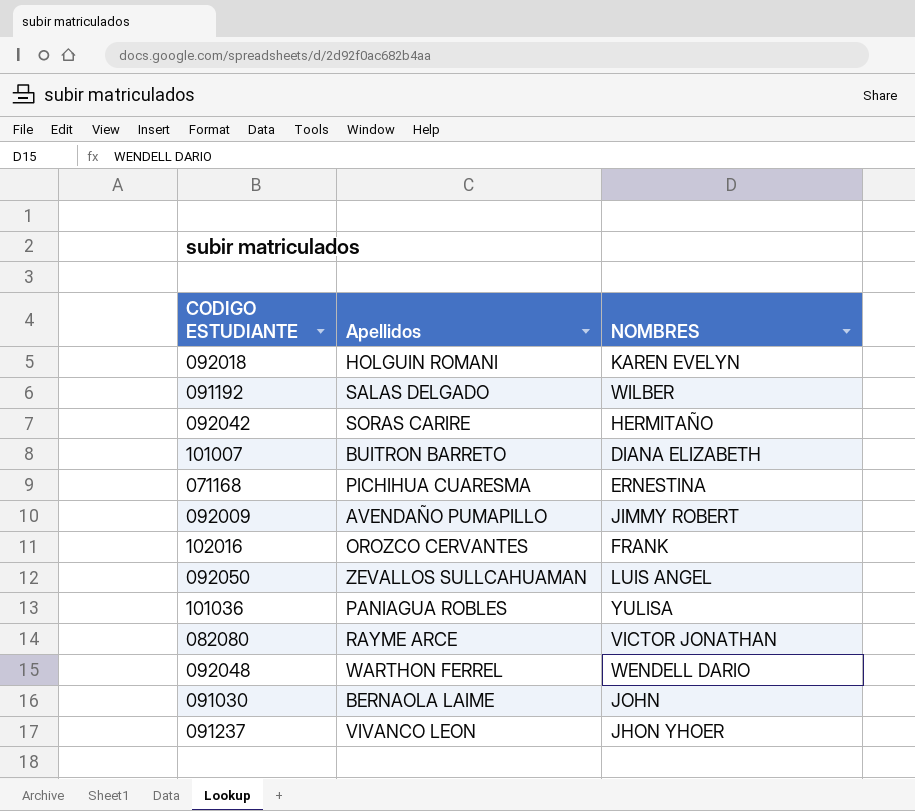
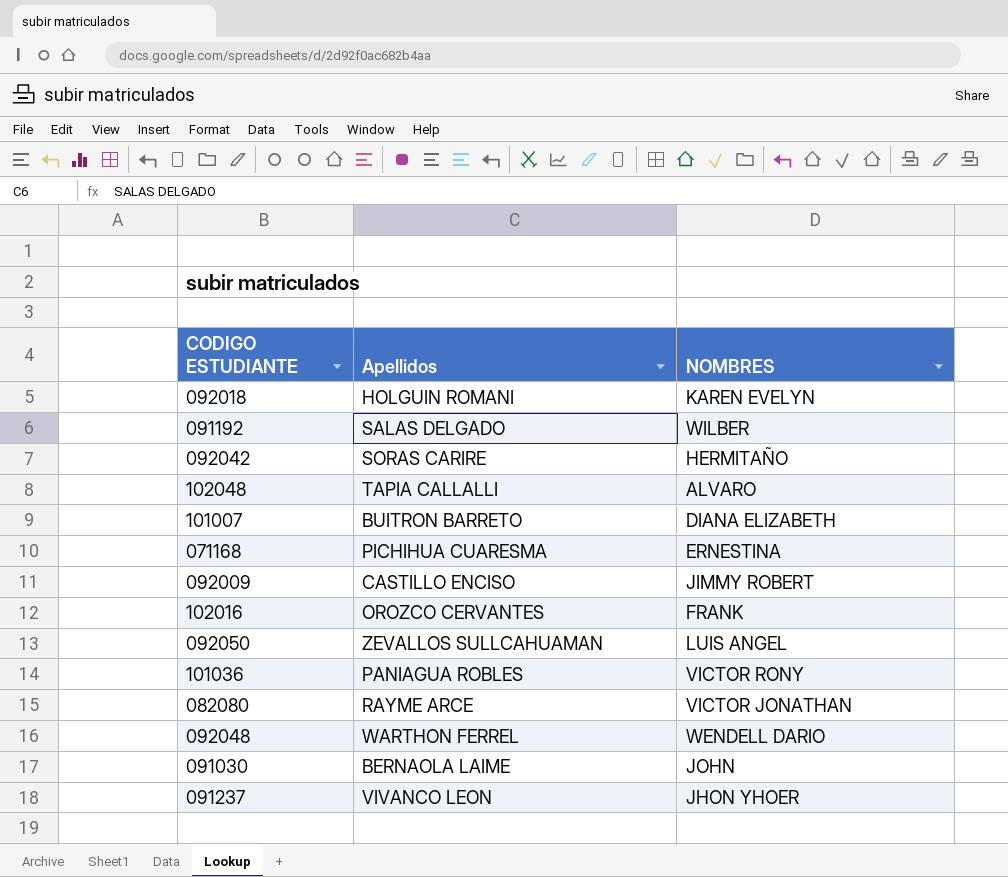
row 102048: none -> TAPIA CALLALLI | ALVARO
092009 | Apellidos: AVENDAÑO PUMAPILLO -> CASTILLO ENCISO
101036 | NOMBRES: YULISA -> VICTOR RONY

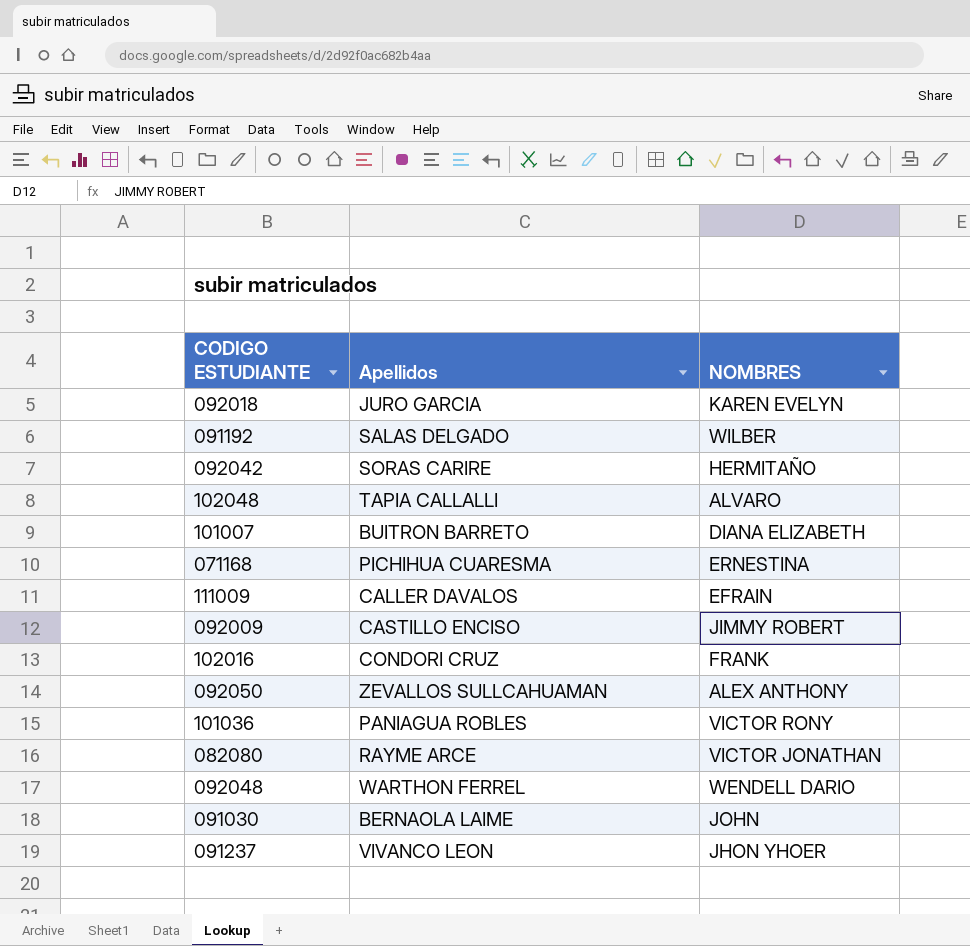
092018 | Apellidos: HOLGUIN ROMANI -> JURO GARCIA
row 111009: none -> CALLER DAVALOS | EFRAIN
102016 | Apellidos: OROZCO CERVANTES -> CONDORI CRUZ
092050 | NOMBRES: LUIS ANGEL -> ALEX ANTHONY

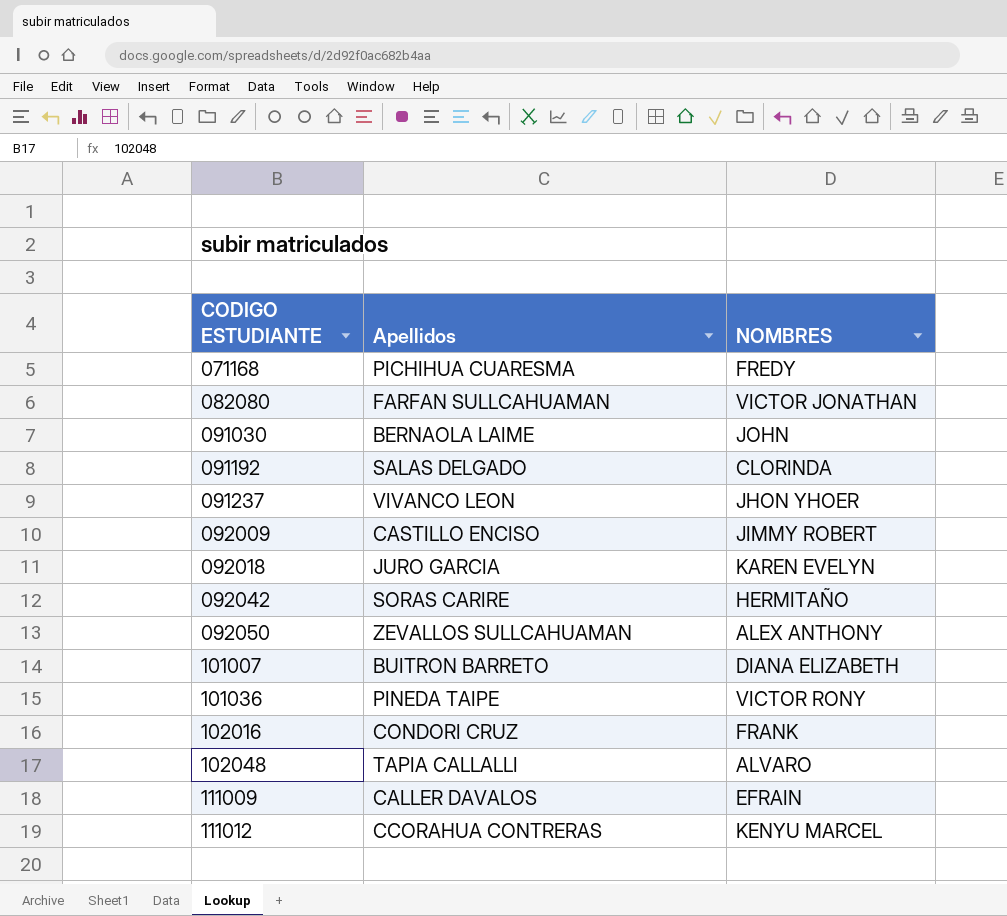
row order: none -> CODIGO ESTUDIANTE ascending
row 092048: WARTHON FERREL | WENDELL DARIO -> none
071168 | NOMBRES: ERNESTINA -> FREDY
082080 | Apellidos: RAYME ARCE -> FARFAN SULLCAHUAMAN
091192 | NOMBRES: WILBER -> CLORINDA
101036 | Apellidos: PANIAGUA ROBLES -> PINEDA TAIPE
row 111012: none -> CCORAHUA CONTRERAS | KENYU MARCEL

